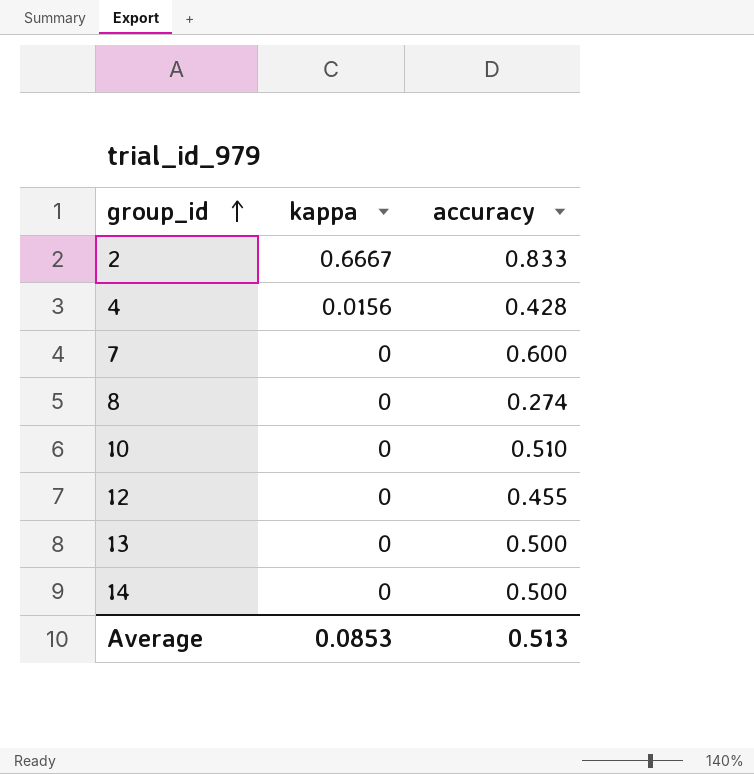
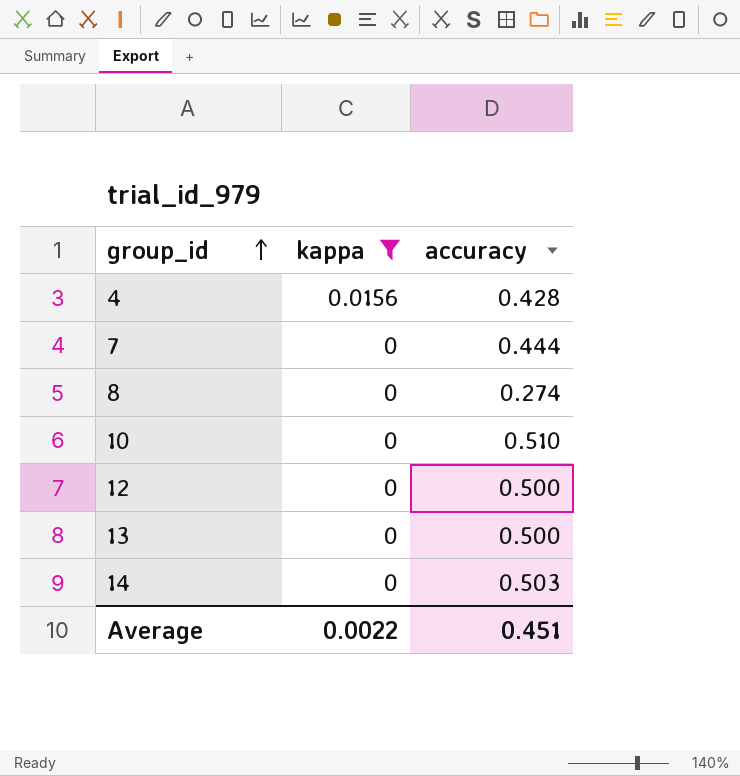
filter: none -> kappa != 0.6667
7 | accuracy: 0.600 -> 0.444
12 | accuracy: 0.455 -> 0.500
14 | accuracy: 0.500 -> 0.503
Average | kappa: 0.0853 -> 0.0022
Average | accuracy: 0.513 -> 0.451

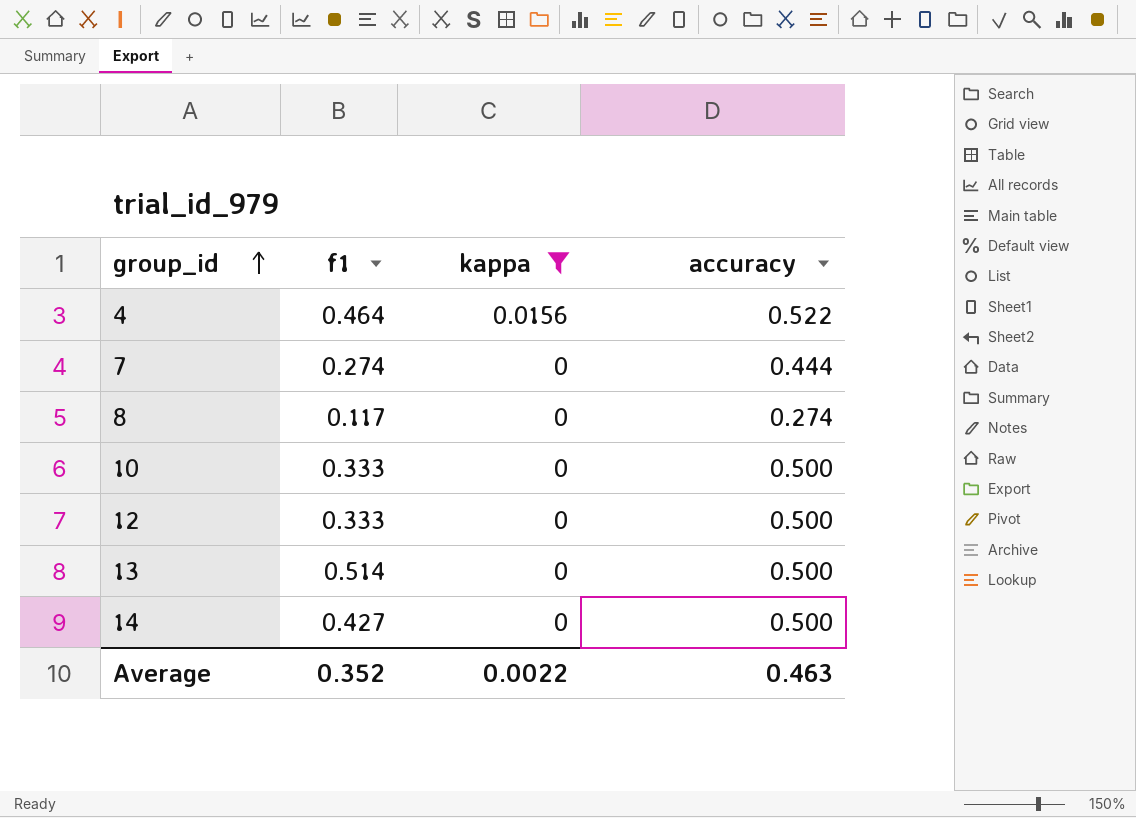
column f1 | position: none -> 2
4 | accuracy: 0.428 -> 0.522
10 | accuracy: 0.510 -> 0.500
14 | accuracy: 0.503 -> 0.500
Average | accuracy: 0.451 -> 0.463

